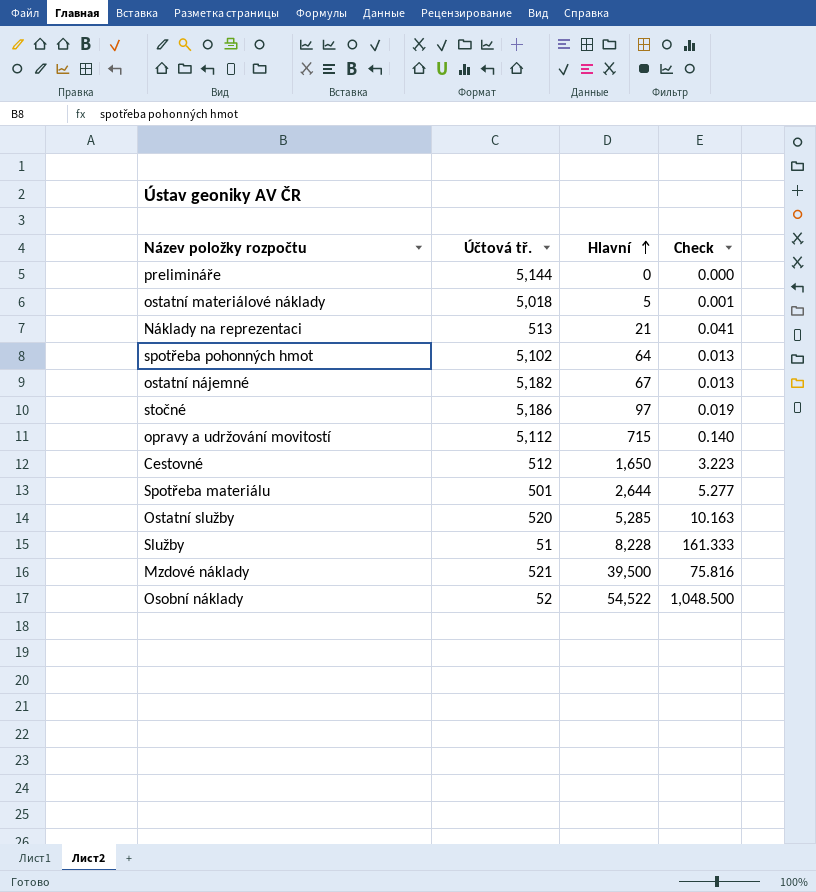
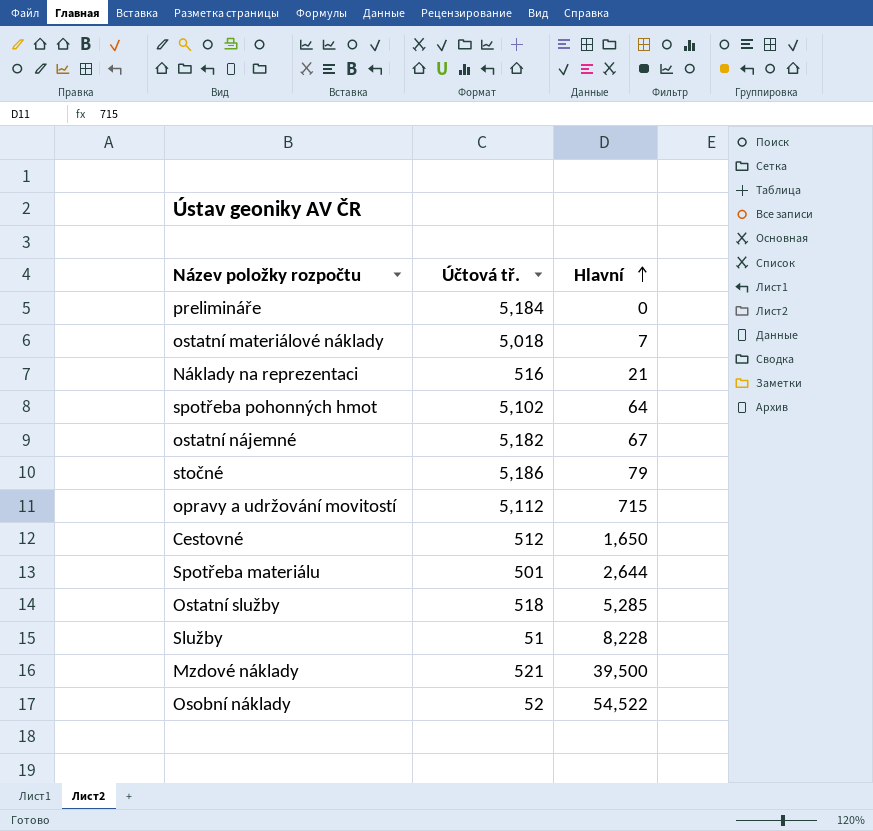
column Check | formula: [Hlavní] / [Účtová tř.] -> none
prelimináře | Účtová tř.: 5,144 -> 5,184
ostatní materiálové náklady | Hlavní: 5 -> 7
Náklady na reprezentaci | Účtová tř.: 513 -> 516
stočné | Hlavní: 97 -> 79
Ostatní služby | Účtová tř.: 520 -> 518

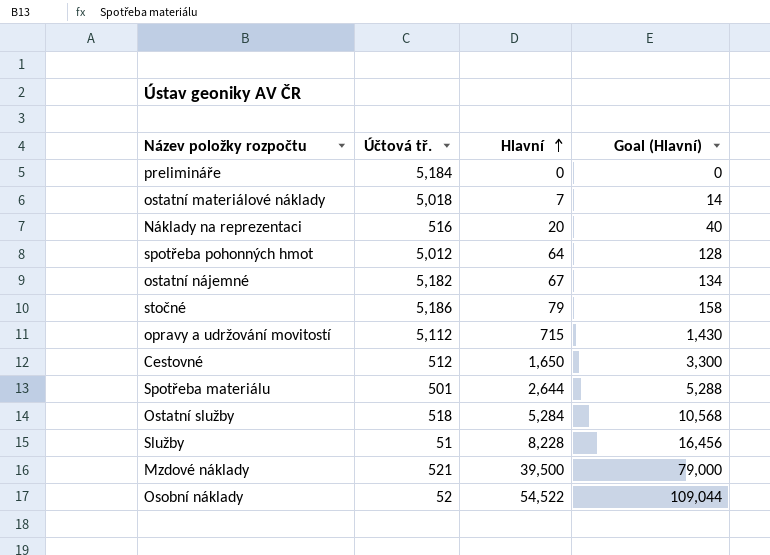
column Goal (Hlavní) | formula: none -> [Hlavní] * 2
Náklady na reprezentaci | Hlavní: 21 -> 20
spotřeba pohonných hmot | Účtová tř.: 5,102 -> 5,012
Ostatní služby | Hlavní: 5,285 -> 5,284

